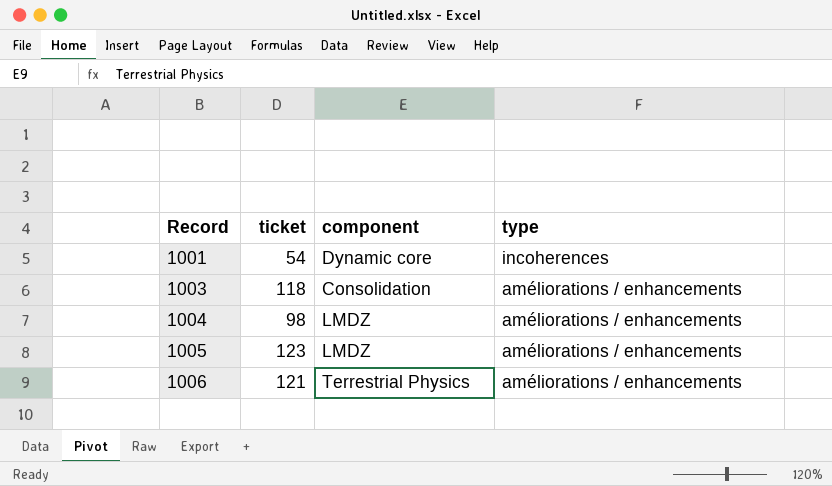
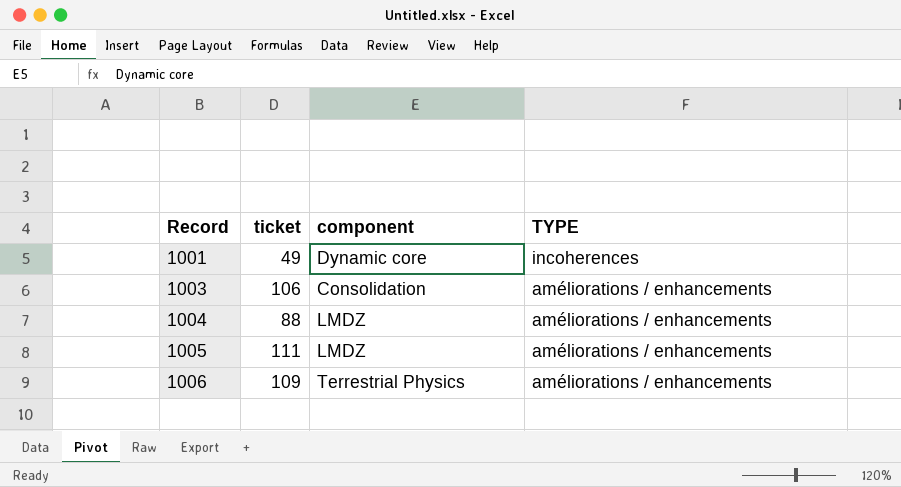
column name: type -> TYPE
1001 | ticket: 54 -> 49
1003 | ticket: 118 -> 106
1004 | ticket: 98 -> 88
1005 | ticket: 123 -> 111
1006 | ticket: 121 -> 109

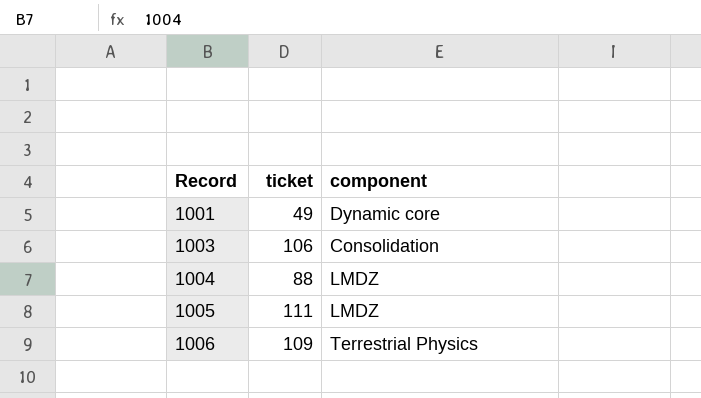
column TYPE | position: 4 -> none

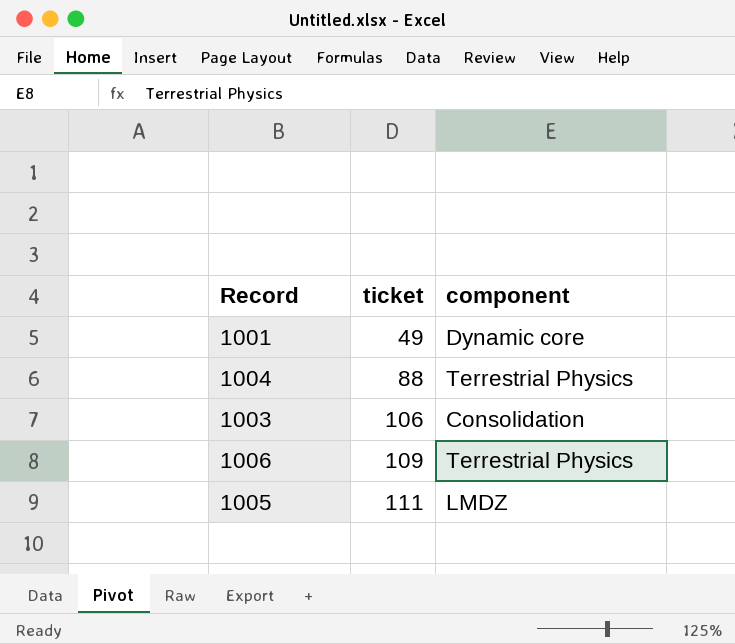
row order: Record ascending -> ticket ascending
1004 | component: LMDZ -> Terrestrial Physics

